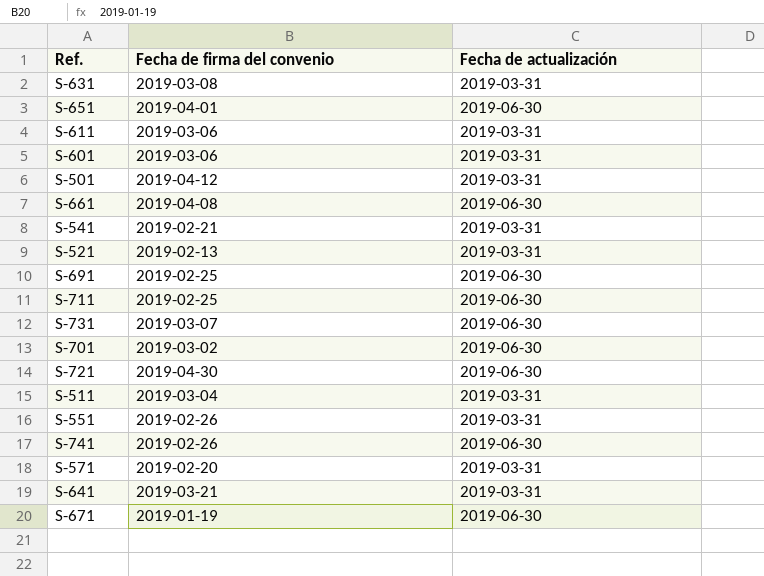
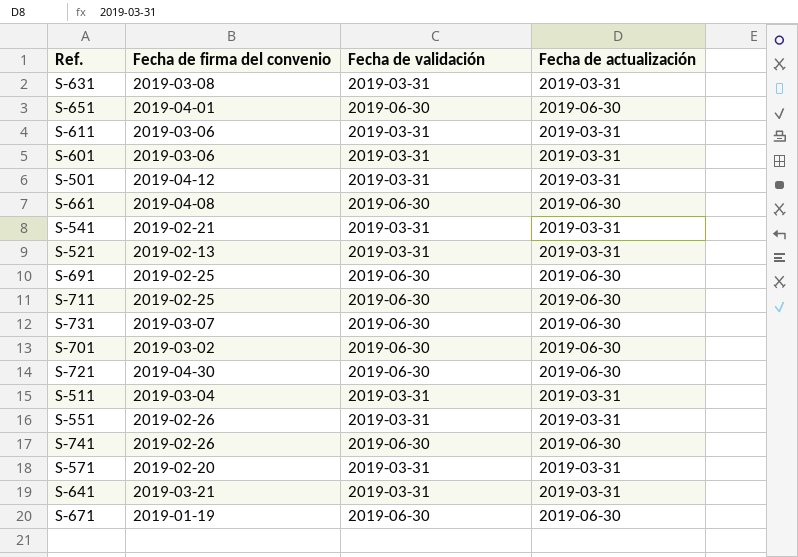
column Fecha de validación | position: none -> 3

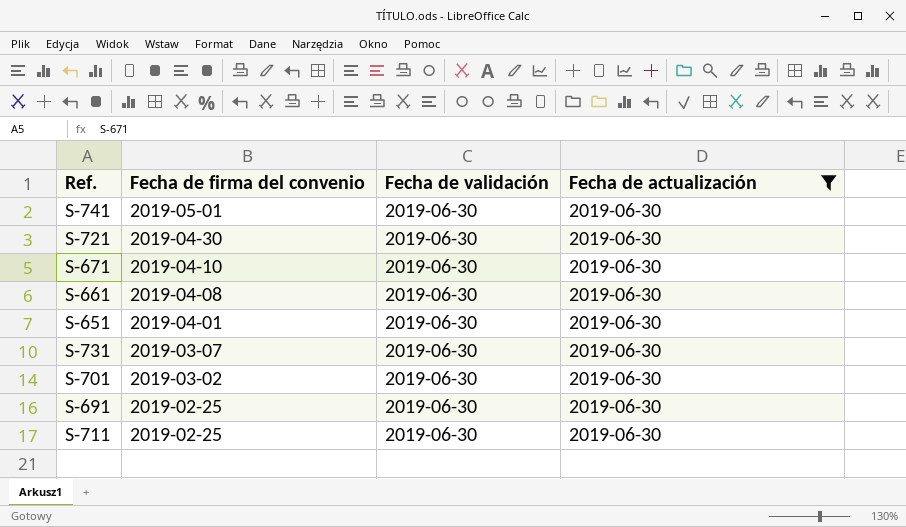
filter: none -> Fecha de actualización = 2019-06-30
row order: none -> Fecha de firma del convenio descending
S-741 | Fecha de firma del convenio: 2019-02-26 -> 2019-05-01
S-671 | Fecha de firma del convenio: 2019-01-19 -> 2019-04-10

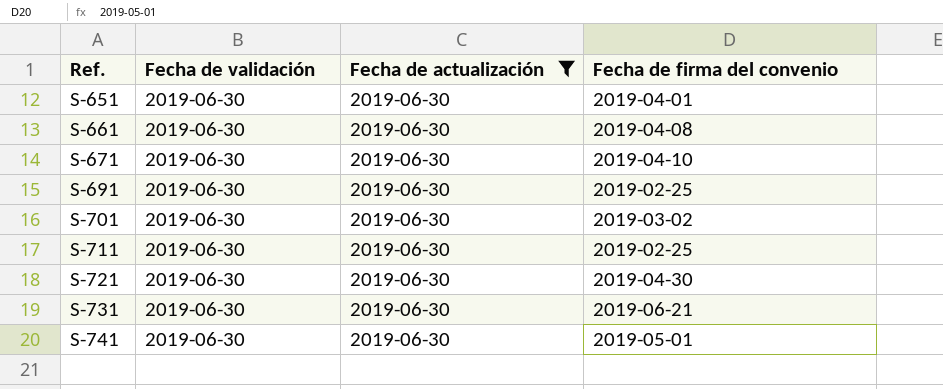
row order: Fecha de firma del convenio descending -> Ref. ascending
column Fecha de firma del convenio | position: 2 -> 4
S-731 | Fecha de firma del convenio: 2019-03-07 -> 2019-06-21

